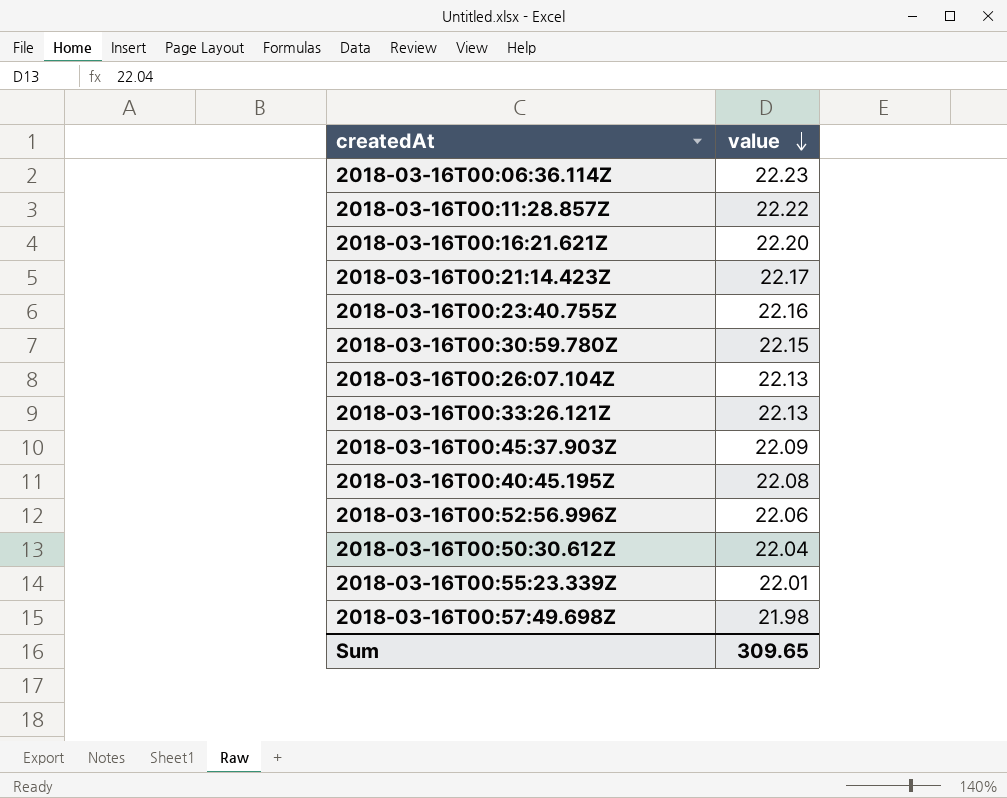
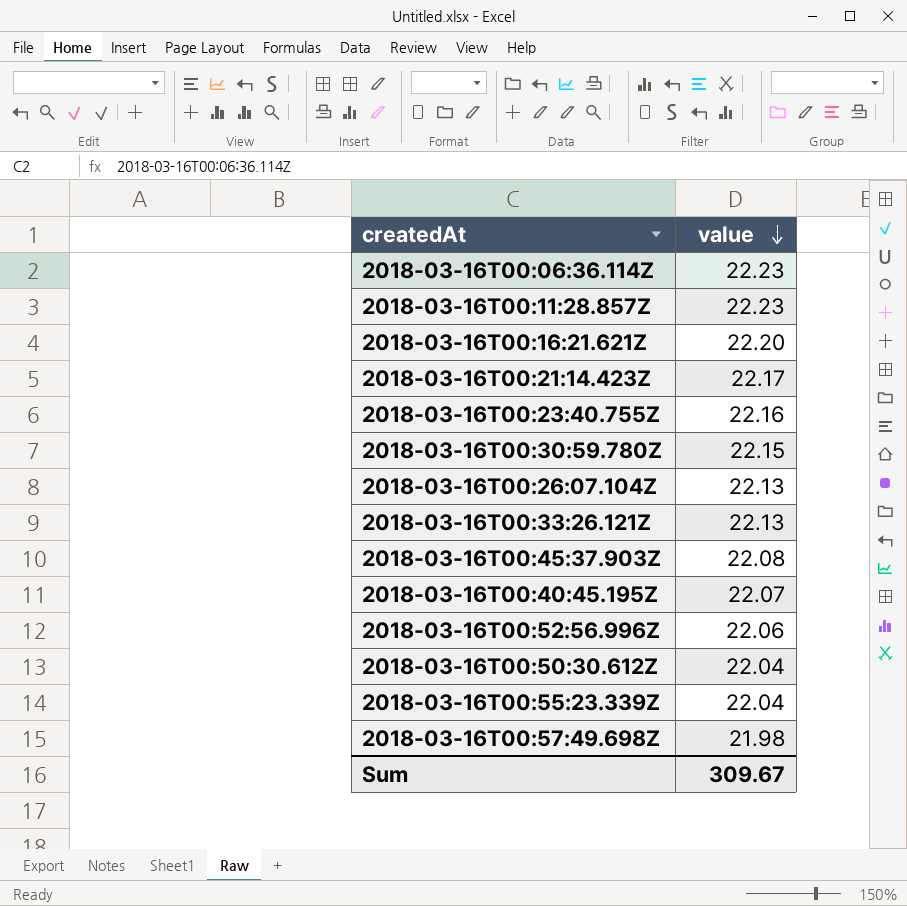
2018-03-16T00:11:28.857Z | value: 22.22 -> 22.23
2018-03-16T00:45:37.903Z | value: 22.09 -> 22.08
2018-03-16T00:40:45.195Z | value: 22.08 -> 22.07
2018-03-16T00:55:23.339Z | value: 22.01 -> 22.04
Sum | value: 309.65 -> 309.67

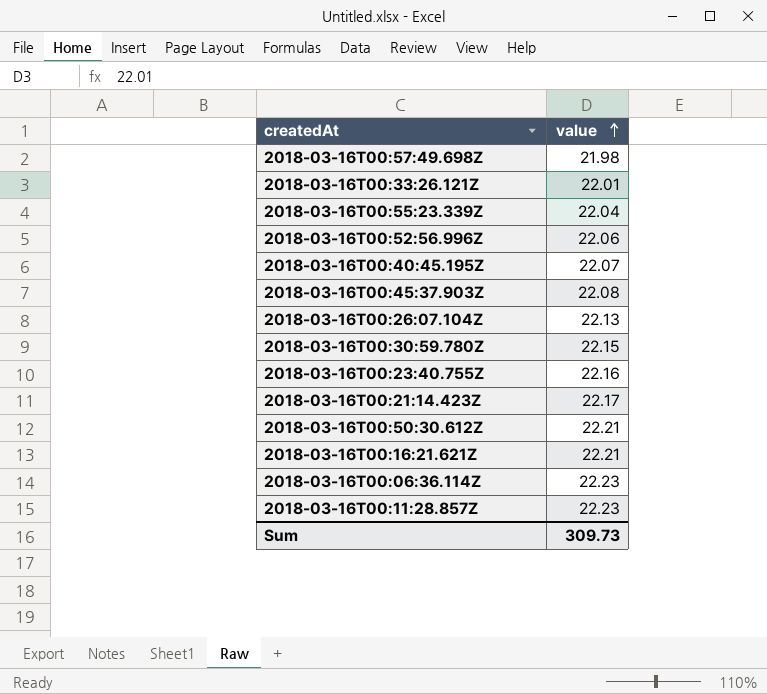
row order: value descending -> value ascending
2018-03-16T00:33:26.121Z | value: 22.13 -> 22.01
2018-03-16T00:50:30.612Z | value: 22.04 -> 22.21
2018-03-16T00:16:21.621Z | value: 22.20 -> 22.21
Sum | value: 309.67 -> 309.73

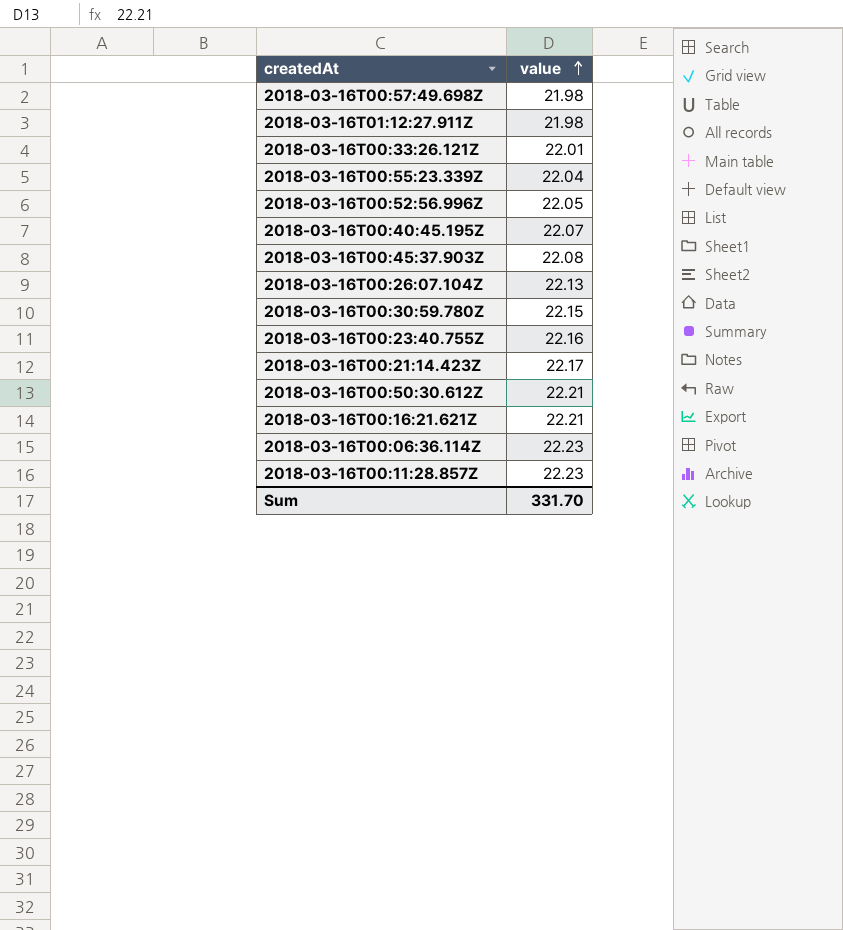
row 2018-03-16T01:12:27.911Z: none -> 21.98
2018-03-16T00:52:56.996Z | value: 22.06 -> 22.05
Sum | value: 309.73 -> 331.70

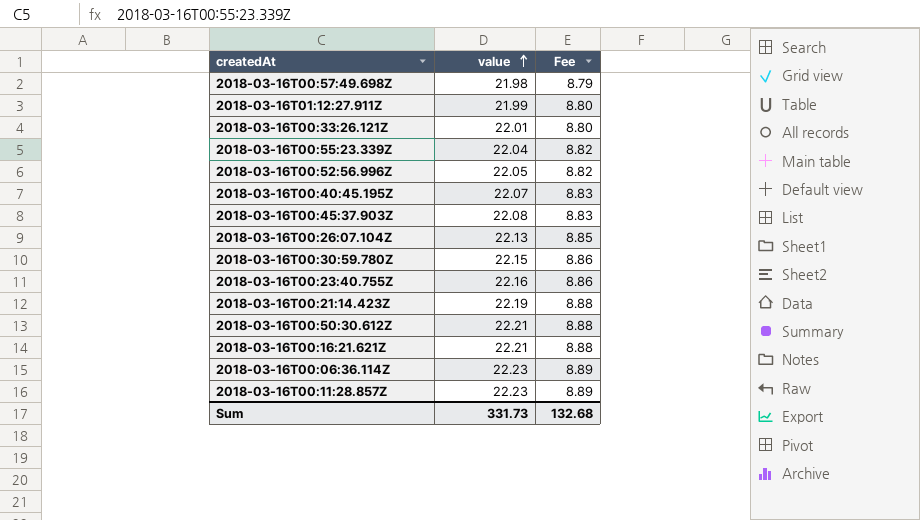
column Fee | formula: none -> [value] * 0.4
2018-03-16T01:12:27.911Z | value: 21.98 -> 21.99
2018-03-16T00:21:14.423Z | value: 22.17 -> 22.19
Sum | value: 331.70 -> 331.73

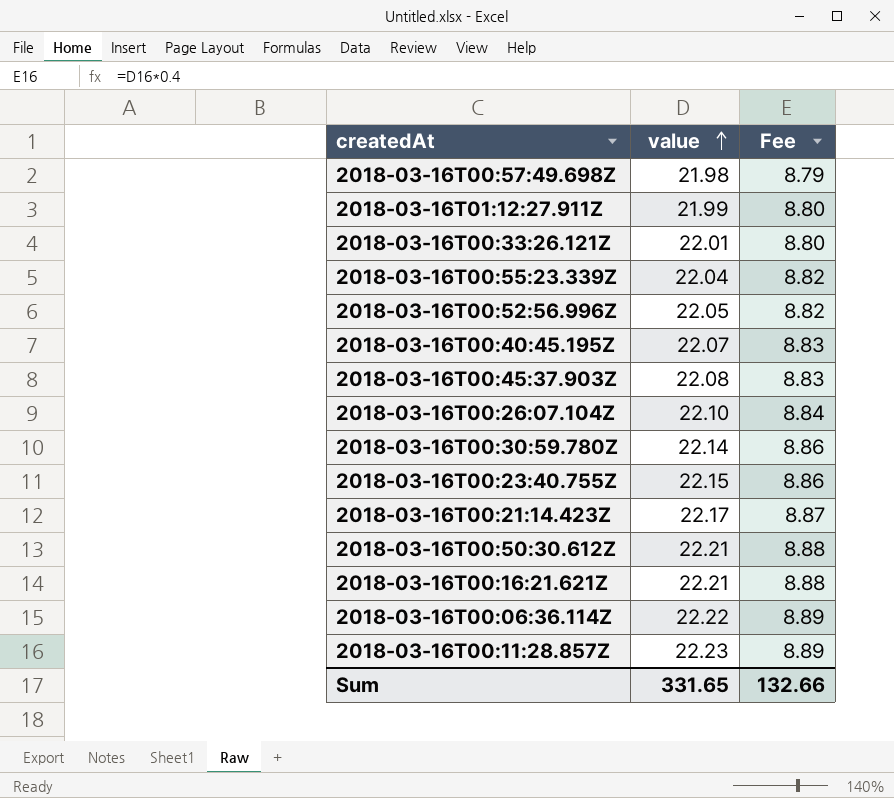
2018-03-16T00:26:07.104Z | value: 22.13 -> 22.10
2018-03-16T00:26:07.104Z | Fee: 8.85 -> 8.84
2018-03-16T00:30:59.780Z | value: 22.15 -> 22.14
2018-03-16T00:23:40.755Z | value: 22.16 -> 22.15
2018-03-16T00:21:14.423Z | value: 22.19 -> 22.17
2018-03-16T00:21:14.423Z | Fee: 8.88 -> 8.87
2018-03-16T00:06:36.114Z | value: 22.23 -> 22.22
Sum | value: 331.73 -> 331.65
Sum | Fee: 132.68 -> 132.66

